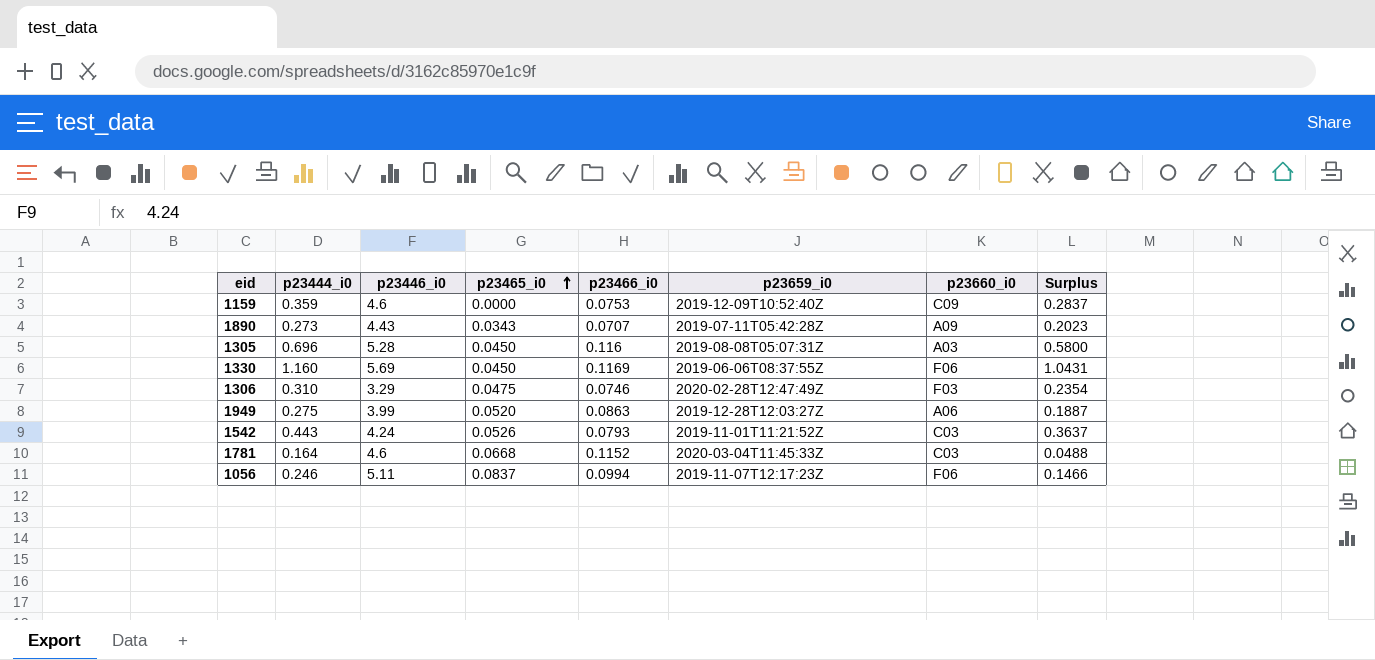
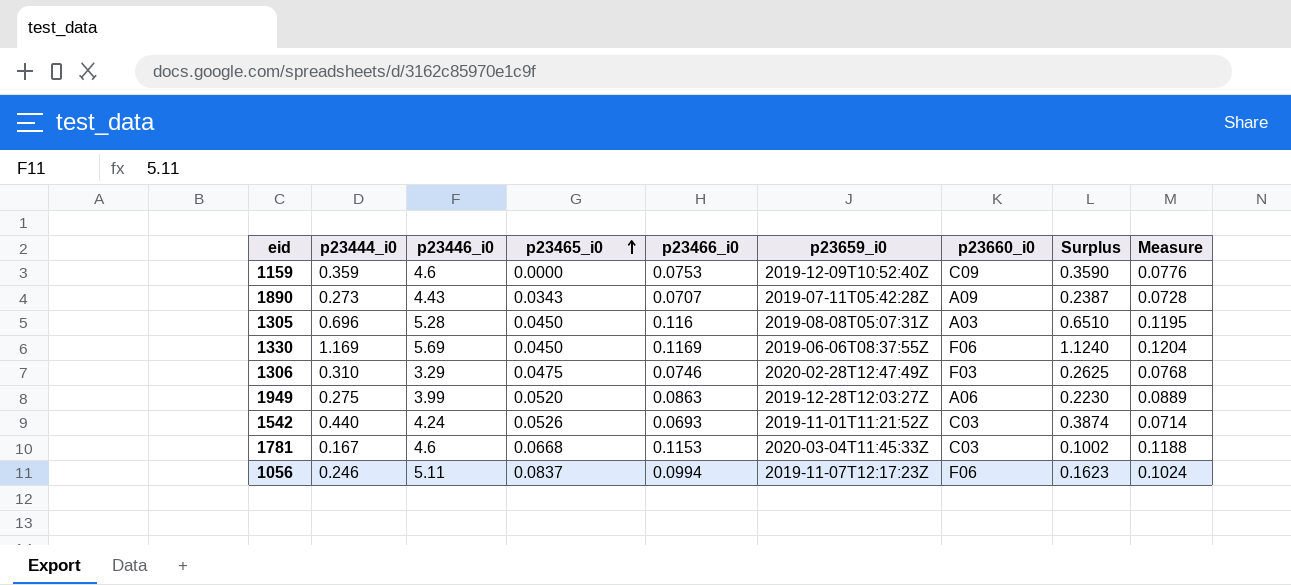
column Surplus | formula: [p23444_i0] - [p23466_i0] -> [p23444_i0] - [p23465_i0]
column Measure | formula: none -> [p23466_i0] * 1.03
1330 | p23444_i0: 1.160 -> 1.169
1542 | p23444_i0: 0.443 -> 0.440
1542 | p23466_i0: 0.0793 -> 0.0693
1781 | p23444_i0: 0.164 -> 0.167
1781 | p23466_i0: 0.1152 -> 0.1153

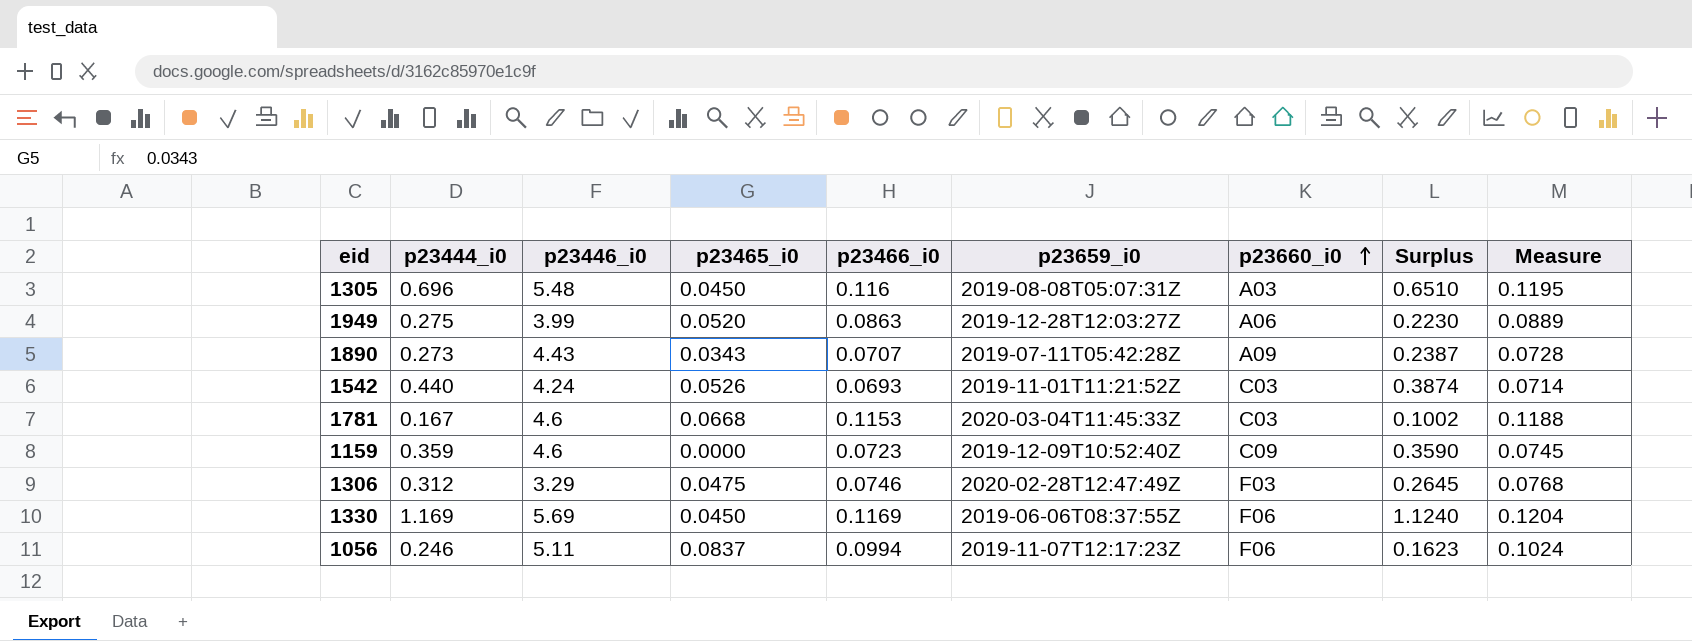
row order: p23465_i0 ascending -> p23660_i0 ascending
1305 | p23446_i0: 5.28 -> 5.48
1159 | p23466_i0: 0.0753 -> 0.0723
1159 | Measure: 0.0776 -> 0.0745
1306 | p23444_i0: 0.310 -> 0.312
1306 | Surplus: 0.2625 -> 0.2645

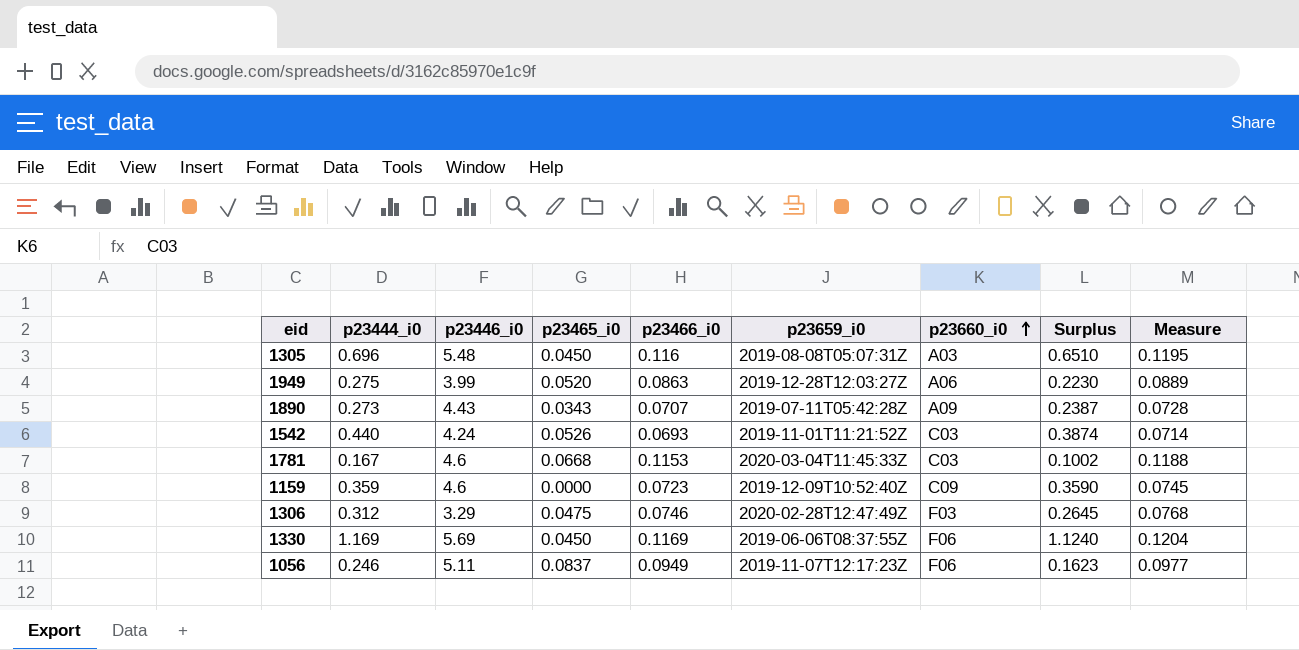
1056 | p23466_i0: 0.0994 -> 0.0949
1056 | Measure: 0.1024 -> 0.0977

